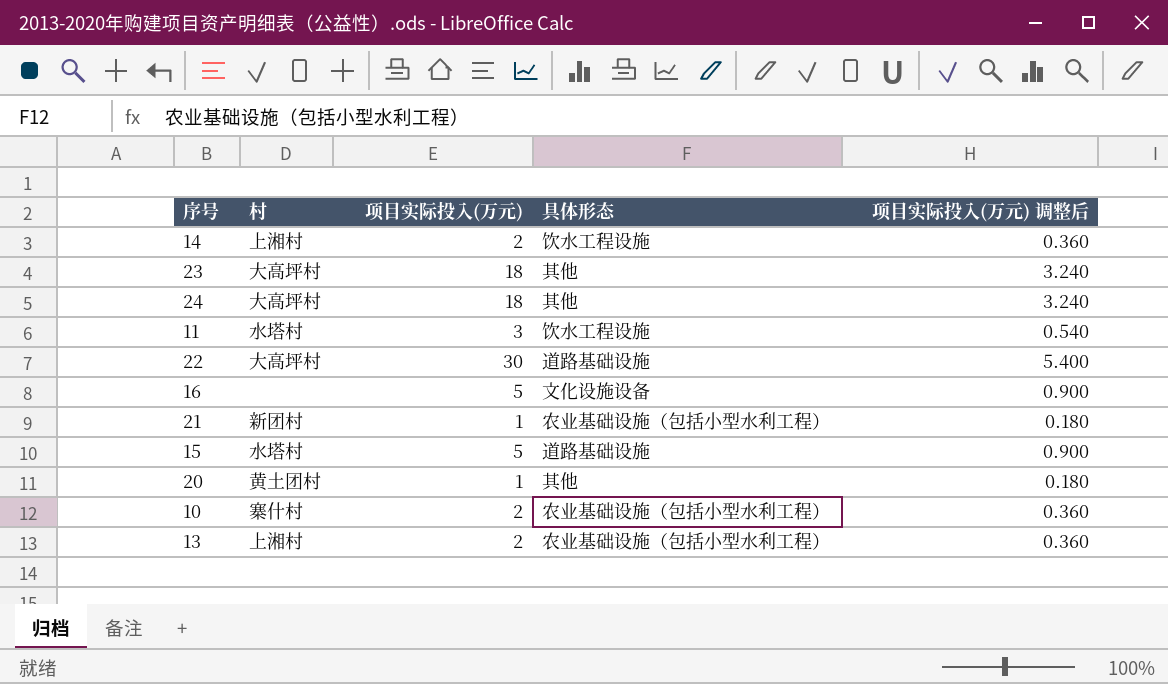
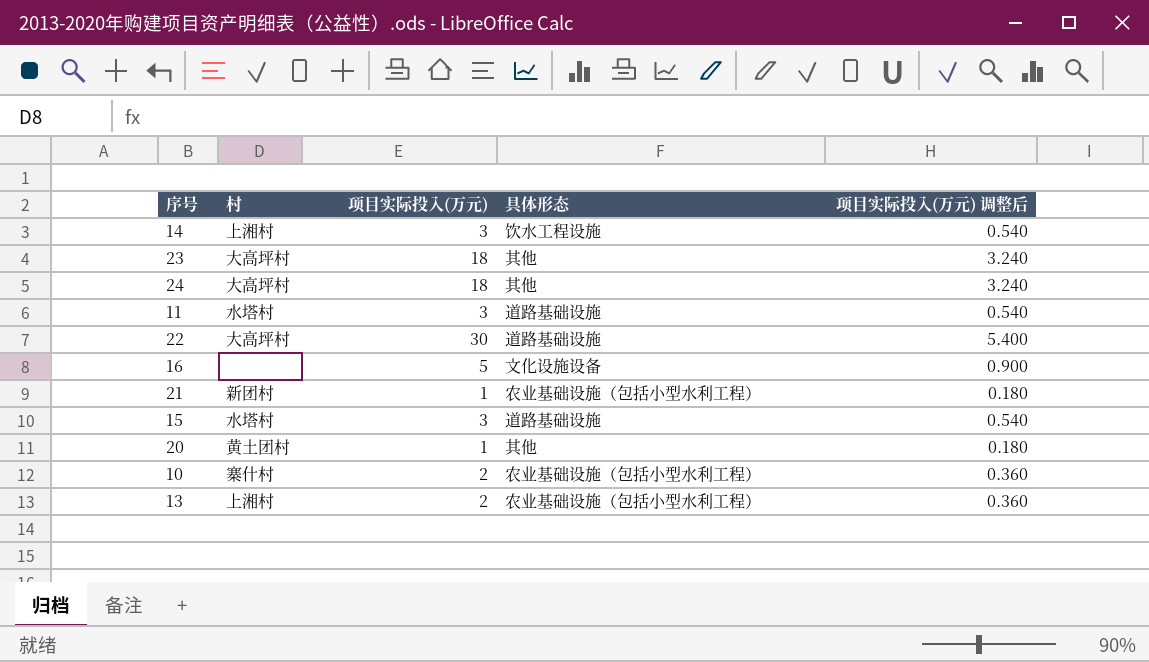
14 | 项目实际投入(万元): 2 -> 3
14 | 项目实际投入(万元) 调整后: 0.360 -> 0.540
11 | 具体形态: 饮水工程设施 -> 道路基础设施
15 | 项目实际投入(万元): 5 -> 3
15 | 项目实际投入(万元) 调整后: 0.900 -> 0.540

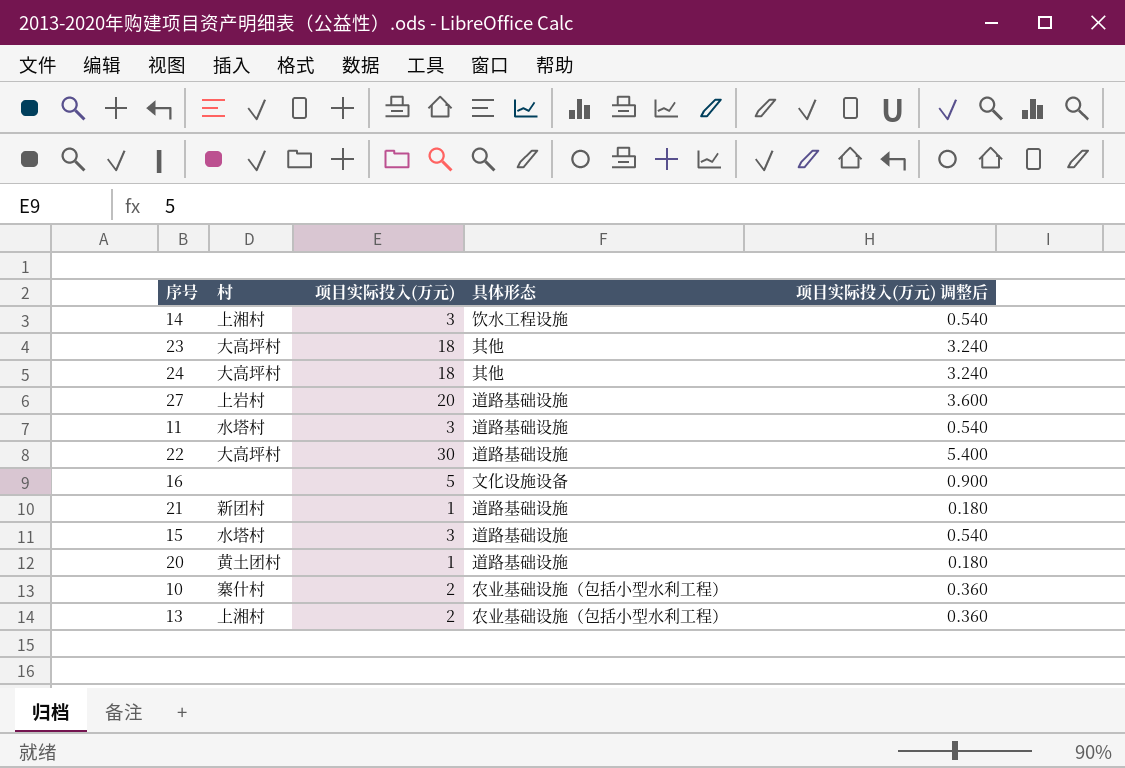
row 27: none -> 上岩村 | 20 | 道路基础设施 | 3.600
21 | 具体形态: 农业基础设施（包括小型水利工程） -> 道路基础设施
20 | 具体形态: 其他 -> 道路基础设施

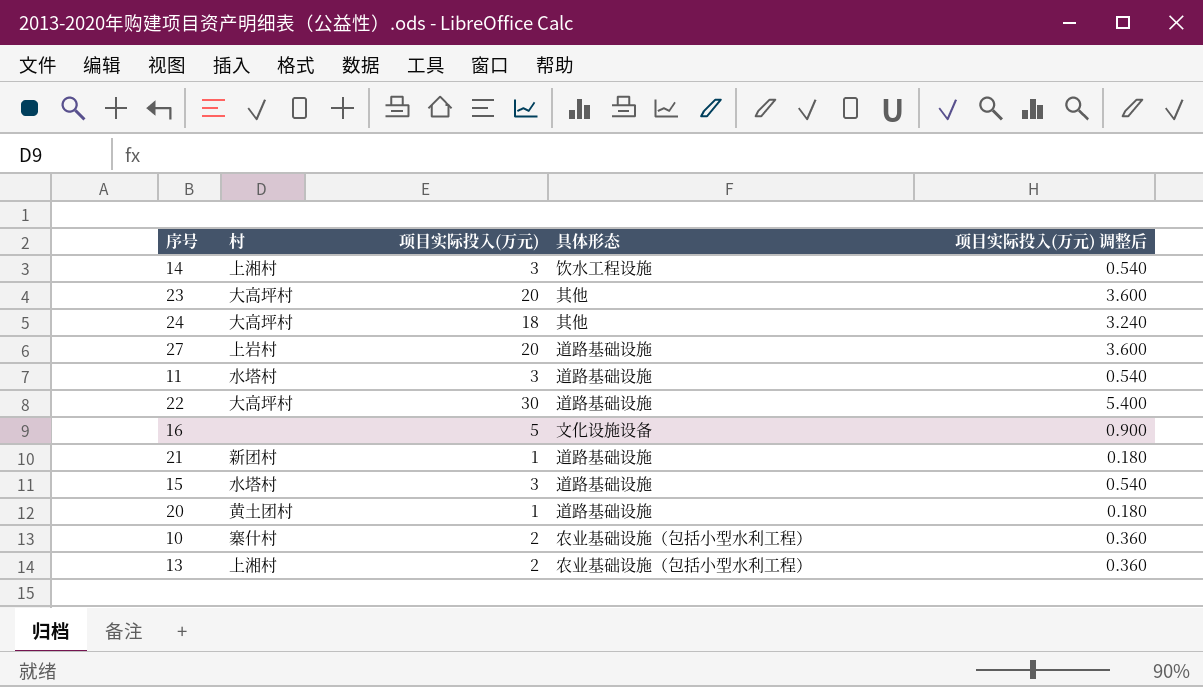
23 | 项目实际投入(万元): 18 -> 20
23 | 项目实际投入(万元) 调整后: 3.240 -> 3.600

